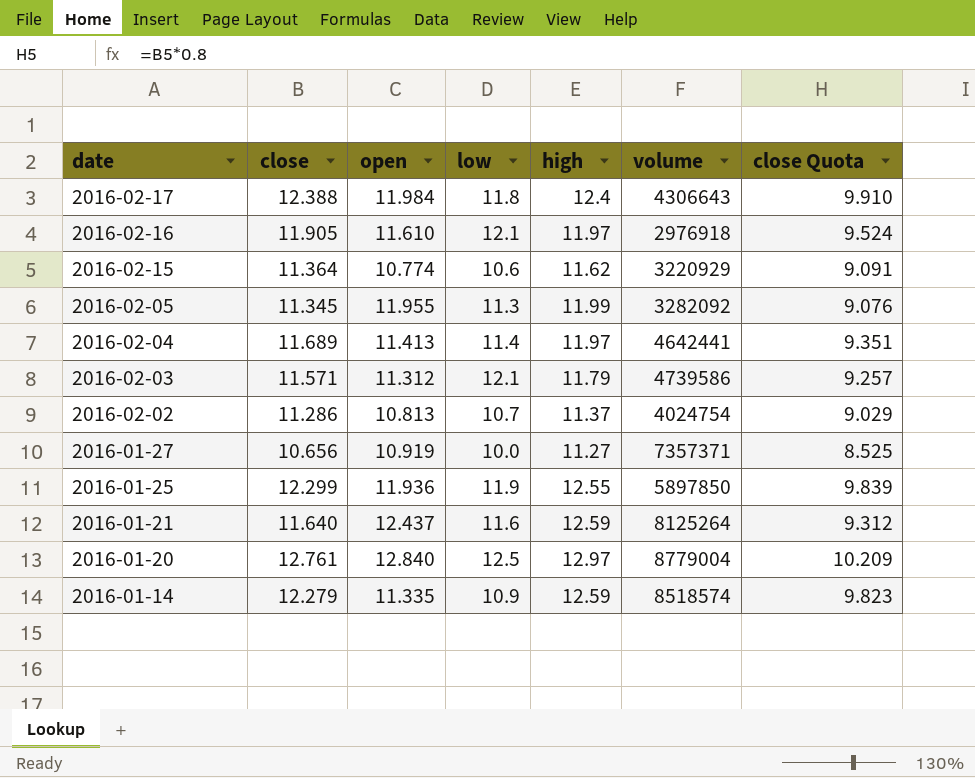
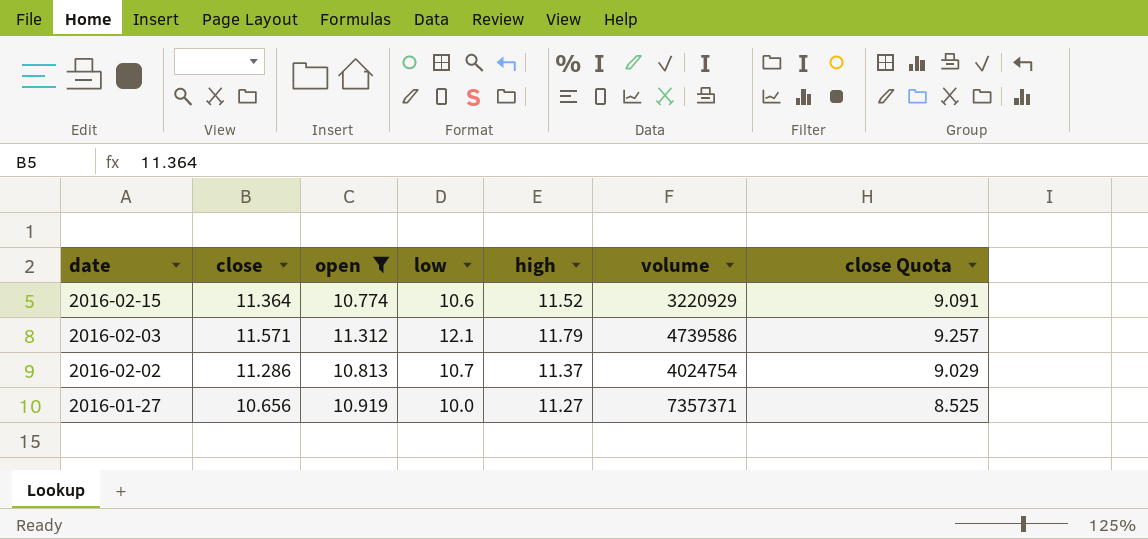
filter: none -> open <= 11.312
2016-02-15 | high: 11.62 -> 11.52

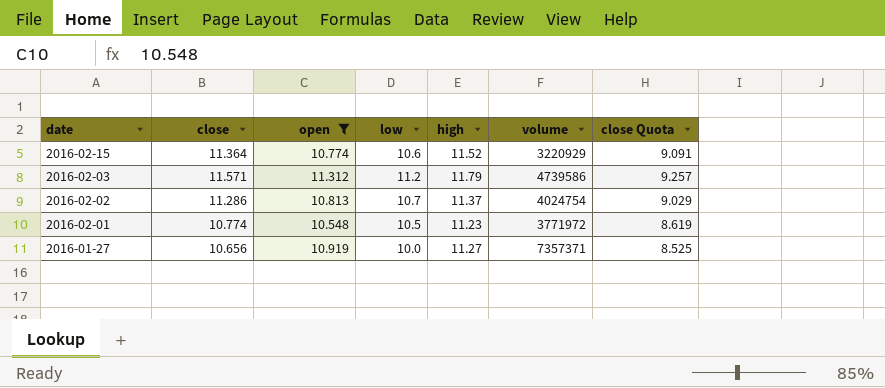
2016-02-03 | low: 12.1 -> 11.2
row 2016-02-01: none -> 10.774 | 10.548 | 10.5 | 11.23 | 3771972 | 8.619

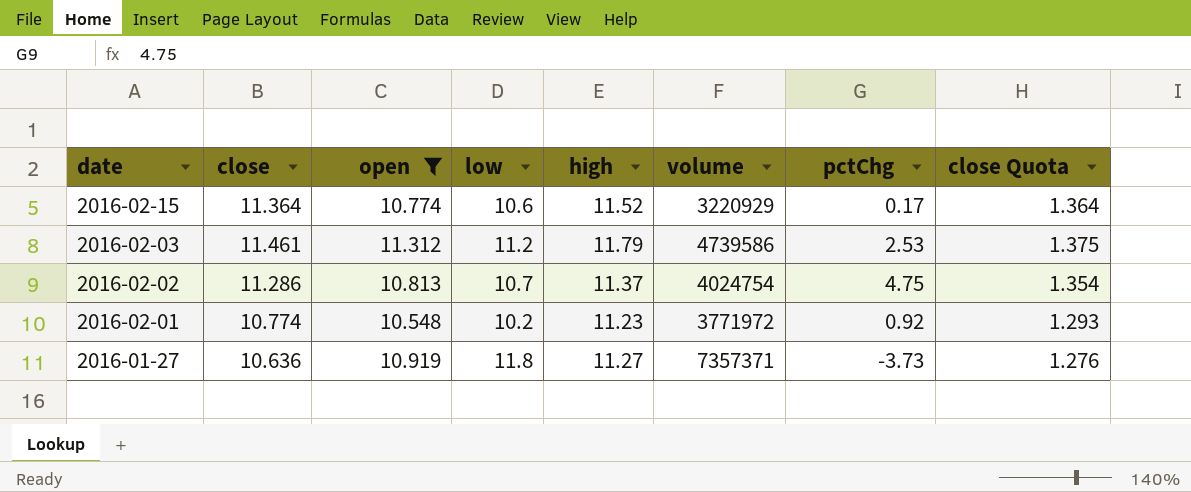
column pctChg | position: none -> 7
column close Quota | formula: [close] * 0.8 -> [close] * 0.12
2016-02-03 | close: 11.571 -> 11.461
2016-02-01 | low: 10.5 -> 10.2
2016-01-27 | close: 10.656 -> 10.636
2016-01-27 | low: 10.0 -> 11.8

